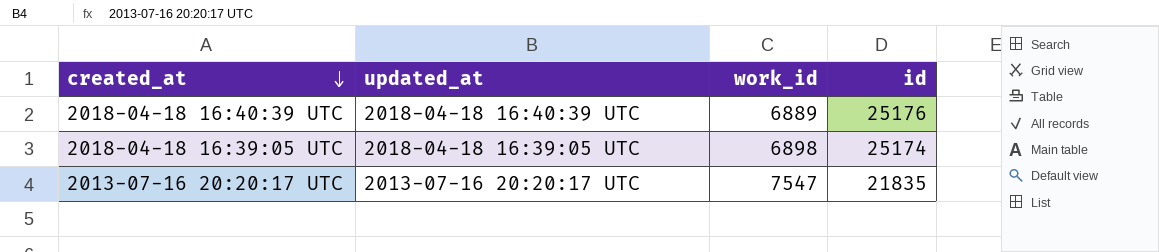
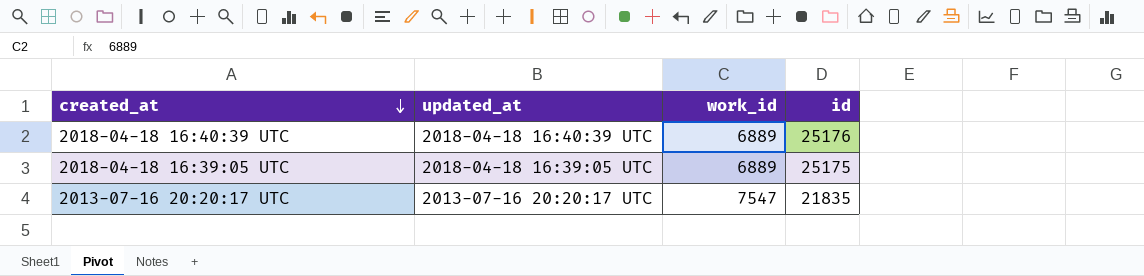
2018-04-18 16:39:05 UTC | work_id: 6898 -> 6889
2018-04-18 16:39:05 UTC | id: 25174 -> 25175

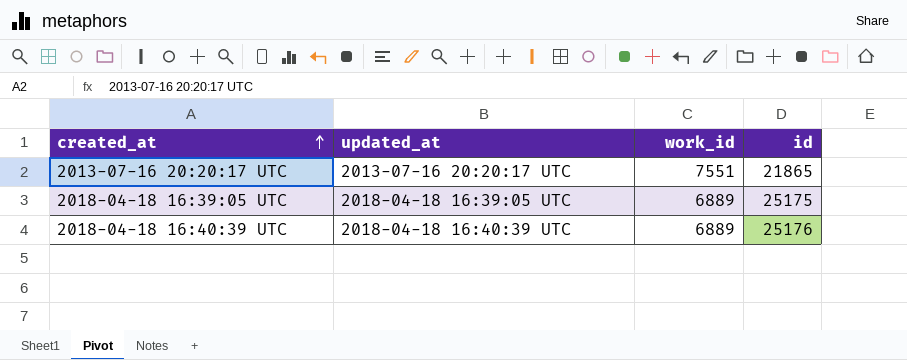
row order: created_at descending -> created_at ascending
2013-07-16 20:20:17 UTC | work_id: 7547 -> 7551
2013-07-16 20:20:17 UTC | id: 21835 -> 21865

